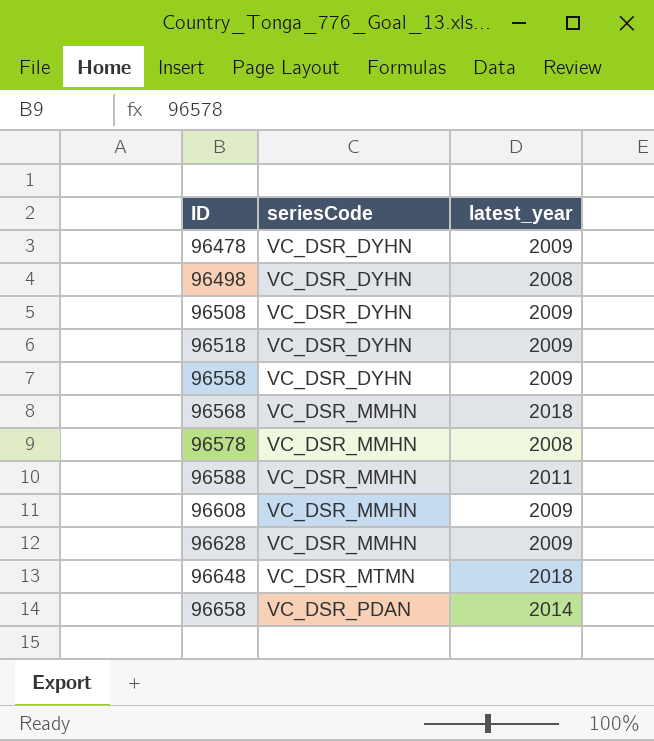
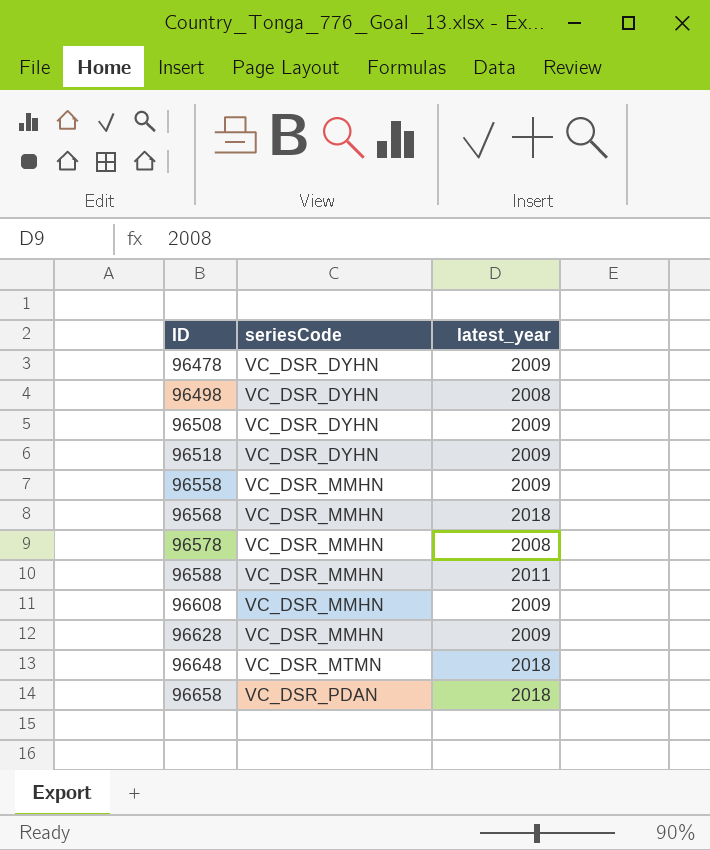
96558 | seriesCode: VC_DSR_DYHN -> VC_DSR_MMHN
96658 | latest_year: 2014 -> 2018

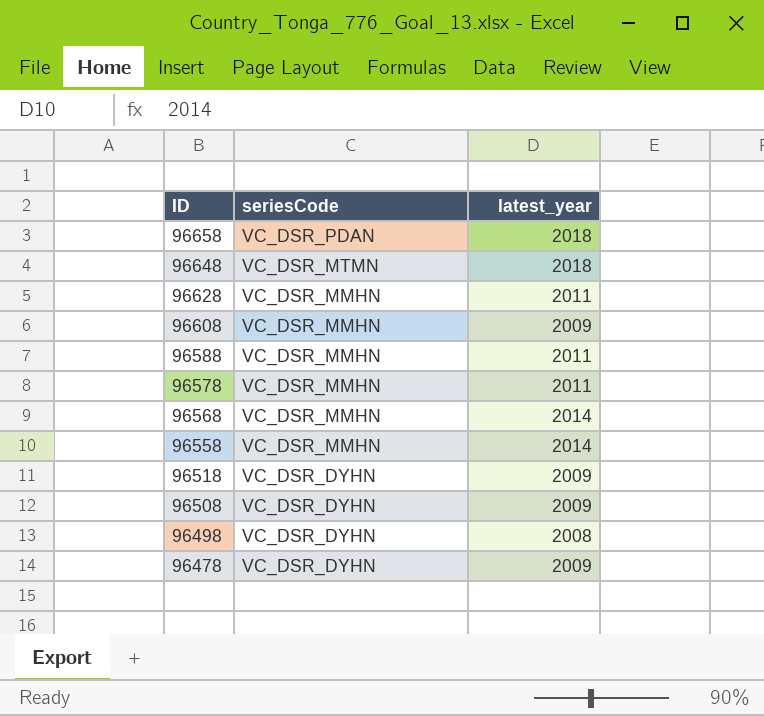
row order: ID ascending -> ID descending
96628 | latest_year: 2009 -> 2011
96578 | latest_year: 2008 -> 2011
96568 | latest_year: 2018 -> 2014
96558 | latest_year: 2009 -> 2014

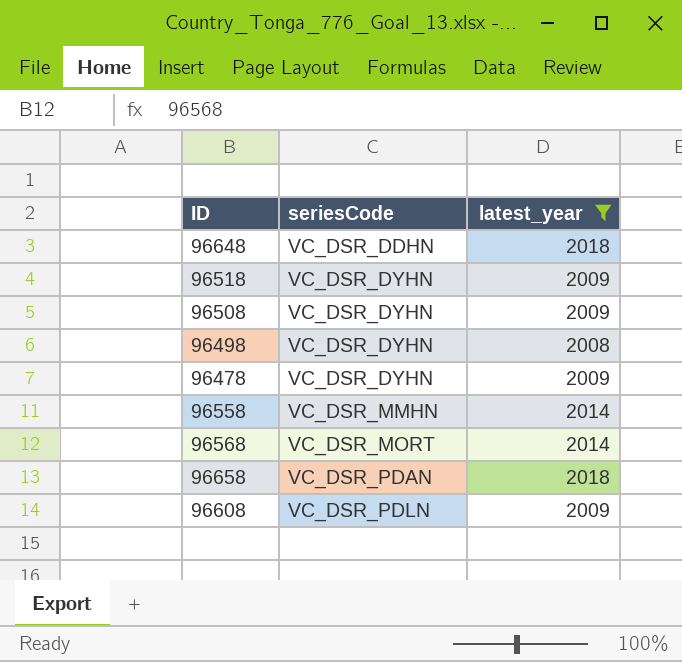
filter: none -> latest_year != 2011
row order: ID descending -> seriesCode ascending
96648 | seriesCode: VC_DSR_MTMN -> VC_DSR_DDHN
96568 | seriesCode: VC_DSR_MMHN -> VC_DSR_MORT
96608 | seriesCode: VC_DSR_MMHN -> VC_DSR_PDLN

